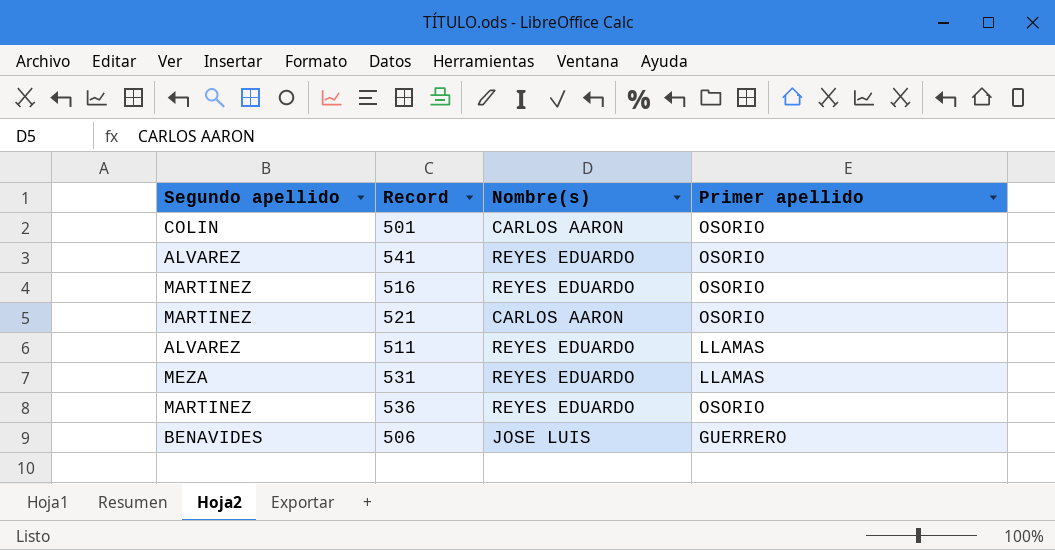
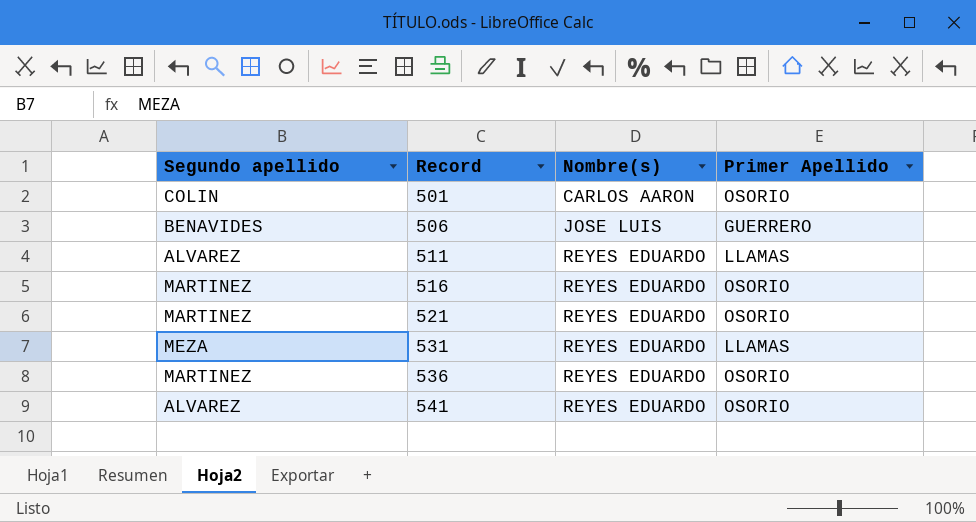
row order: none -> Record ascending
column name: Primer apellido -> Primer Apellido
521 | Nombre(s): CARLOS AARON -> REYES EDUARDO

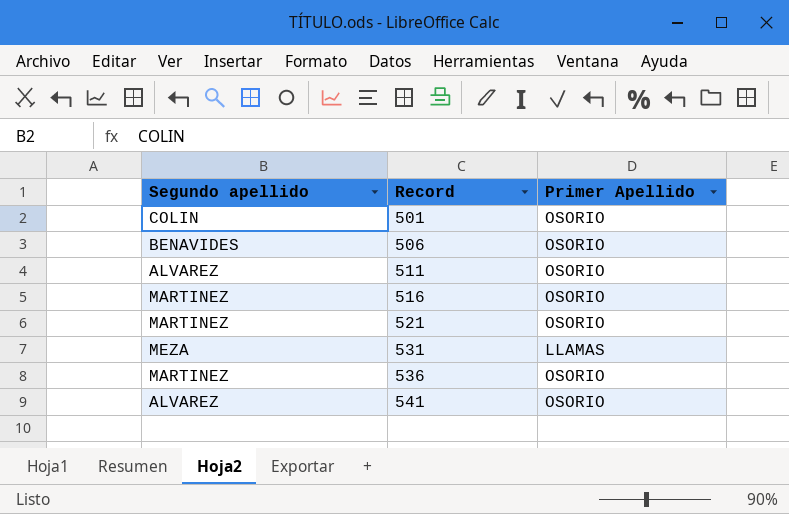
column Nombre(s) | position: 3 -> none
506 | Primer Apellido: GUERRERO -> OSORIO
511 | Primer Apellido: LLAMAS -> OSORIO

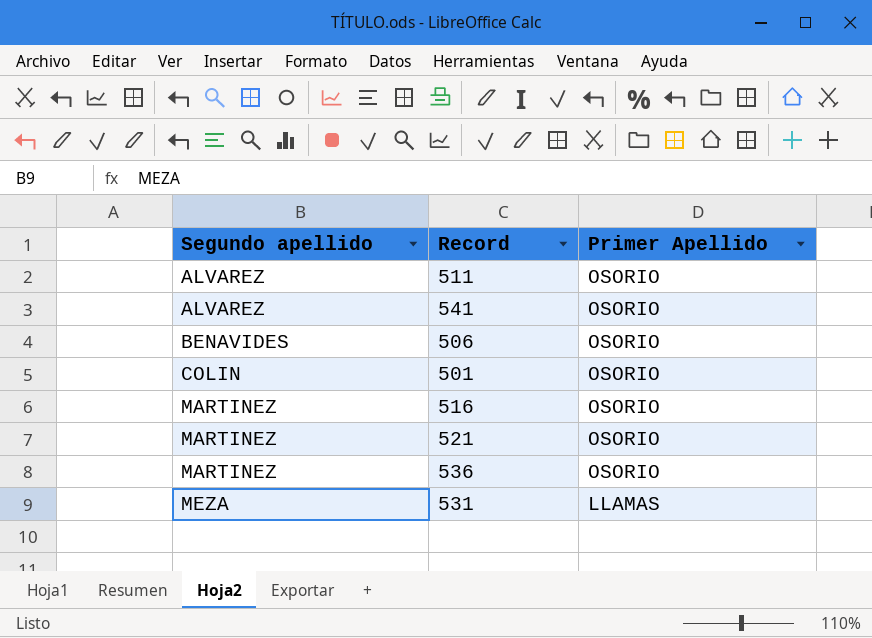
row order: Record ascending -> Segundo apellido ascending

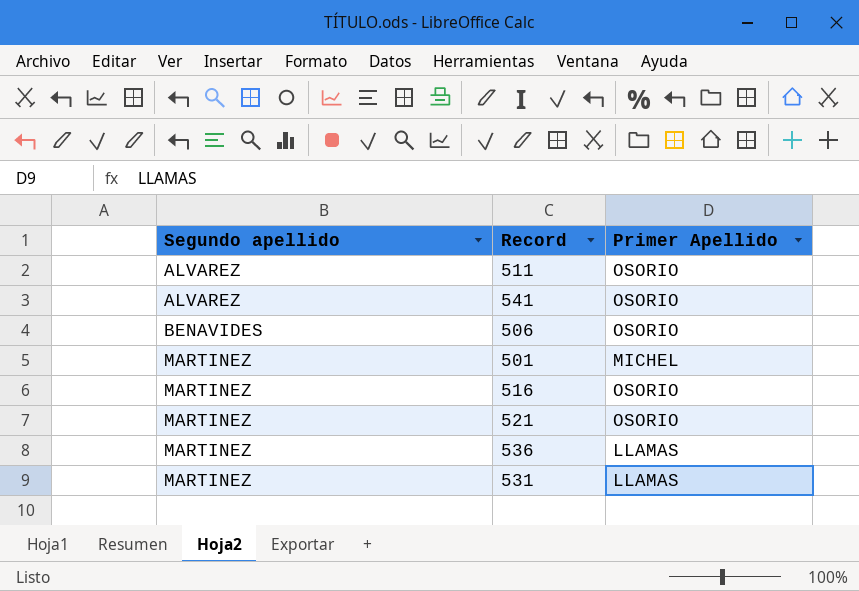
501 | Segundo apellido: COLIN -> MARTINEZ
501 | Primer Apellido: OSORIO -> MICHEL
536 | Primer Apellido: OSORIO -> LLAMAS
531 | Segundo apellido: MEZA -> MARTINEZ

